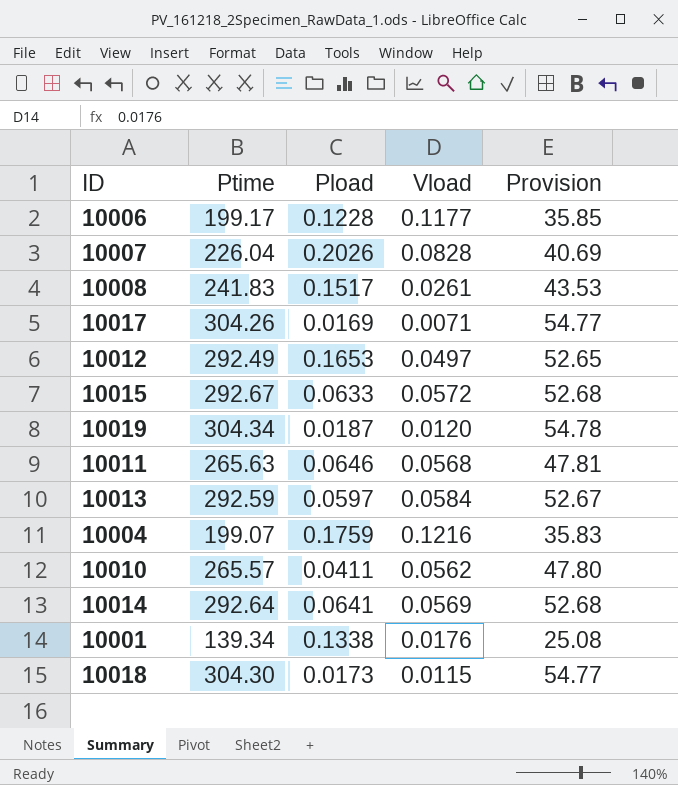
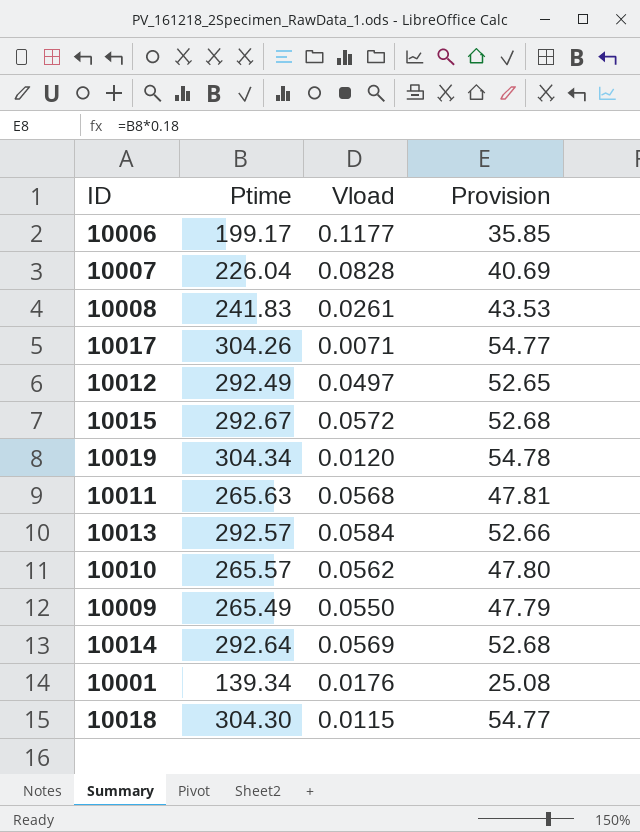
column Pload | position: 3 -> none
row 10004: 199.07 | 0.1759 | 0.1216 | 35.83 -> none
10013 | Ptime: 292.59 -> 292.57
10013 | Provision: 52.67 -> 52.66
row 10009: none -> 265.49 | 0.0550 | 47.79

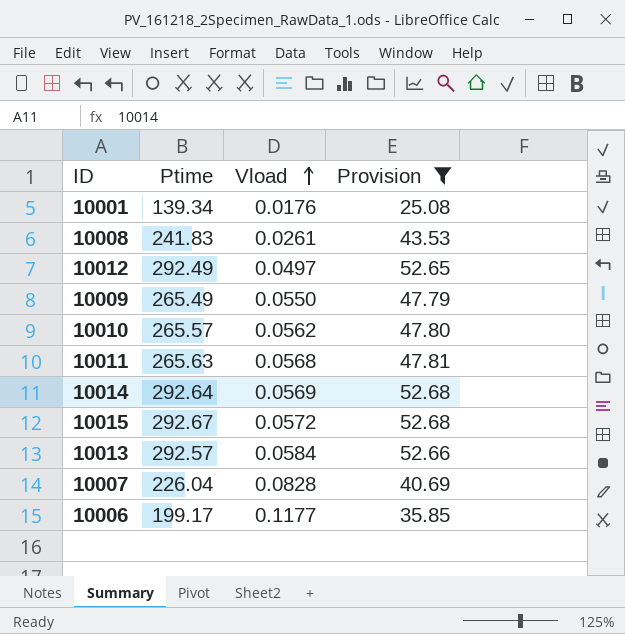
filter: none -> Provision <= 52.68
row order: none -> Vload ascending

